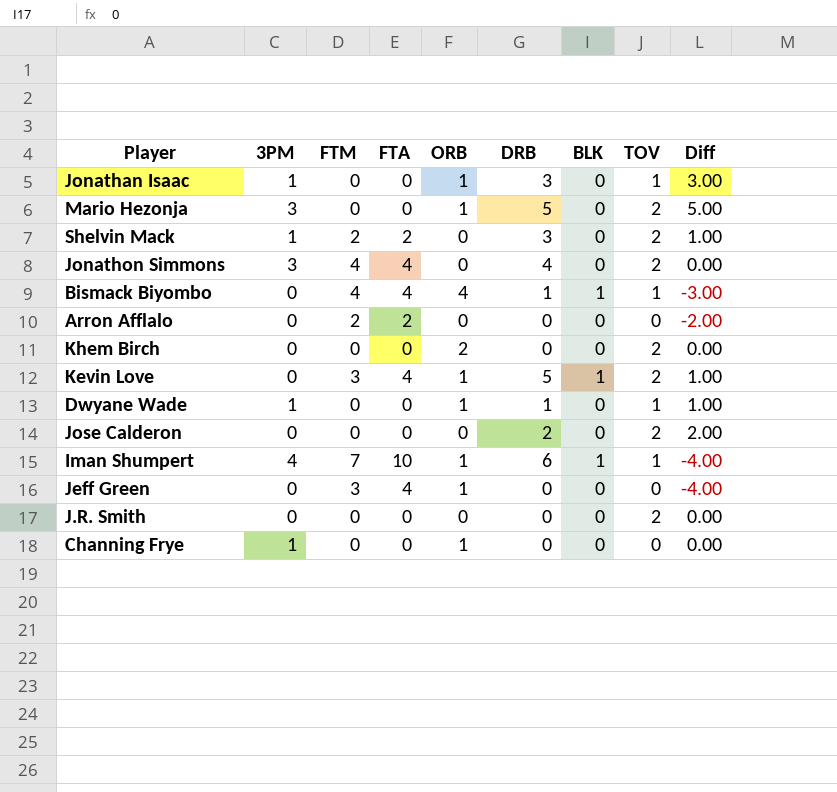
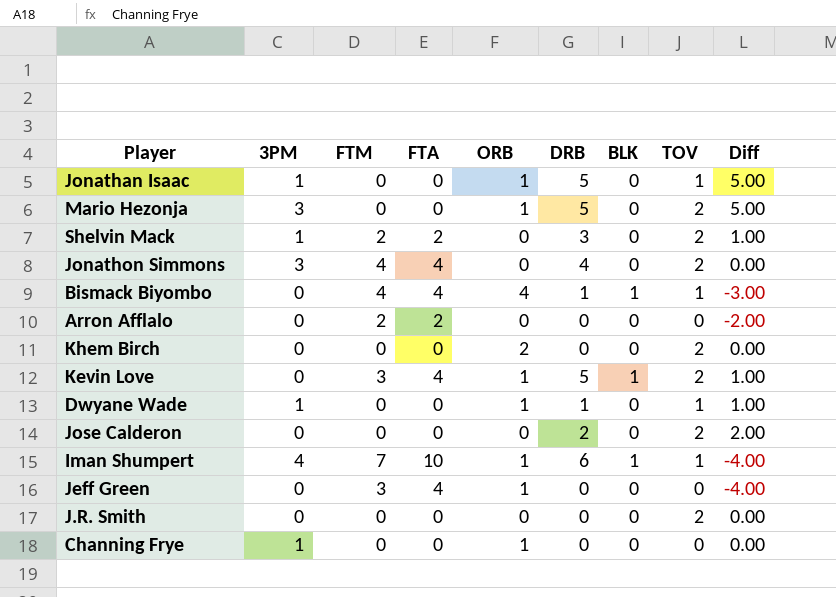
Jonathan Isaac | DRB: 3 -> 5
Jonathan Isaac | Diff: 3.00 -> 5.00

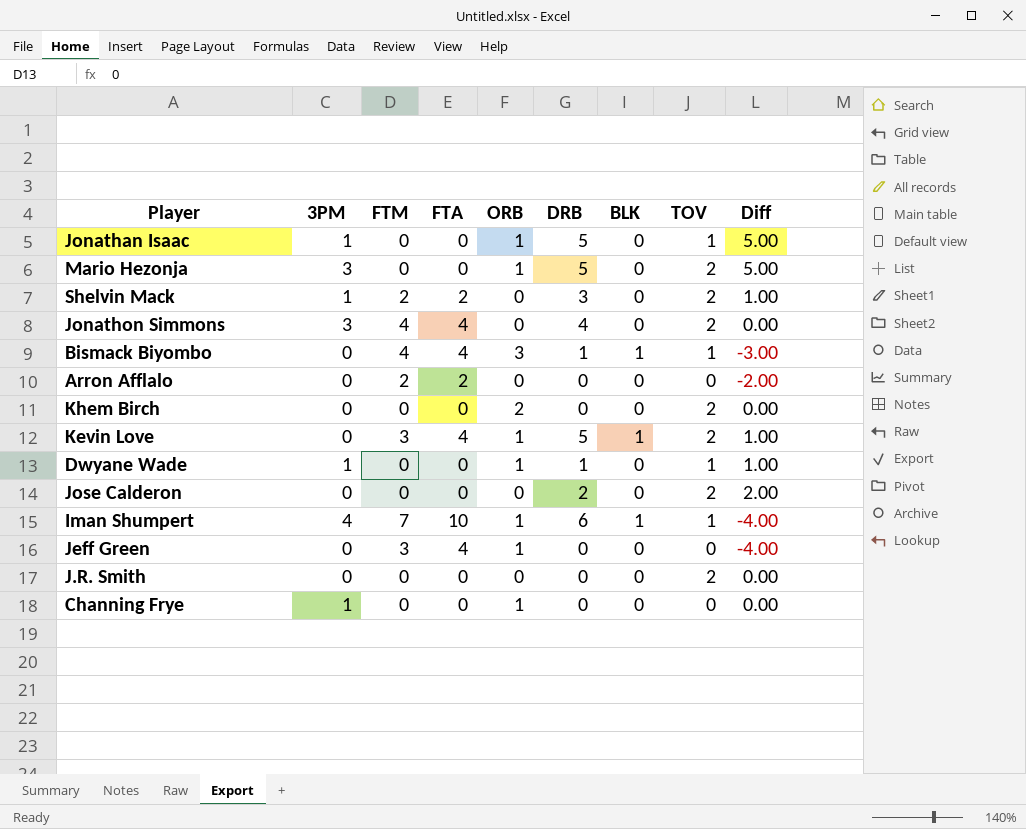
Bismack Biyombo | ORB: 4 -> 3

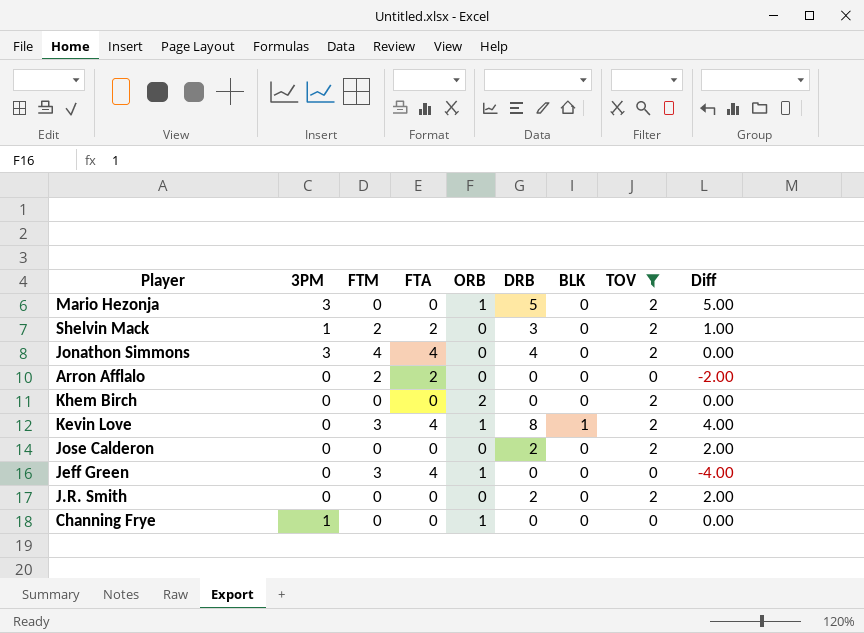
filter: none -> TOV != 1
Kevin Love | DRB: 5 -> 8
Kevin Love | Diff: 1.00 -> 4.00
J.R. Smith | DRB: 0 -> 2
J.R. Smith | Diff: 0.00 -> 2.00

